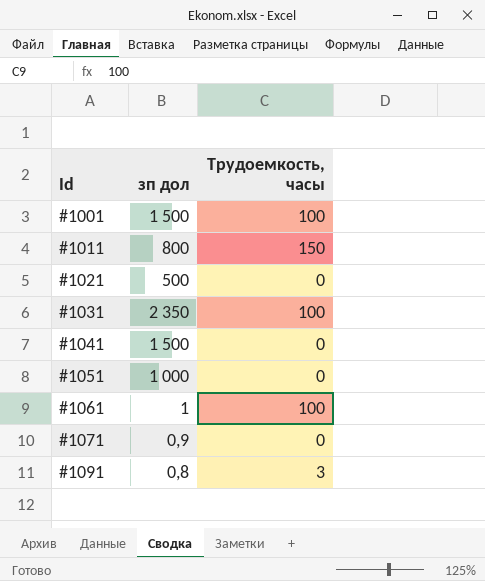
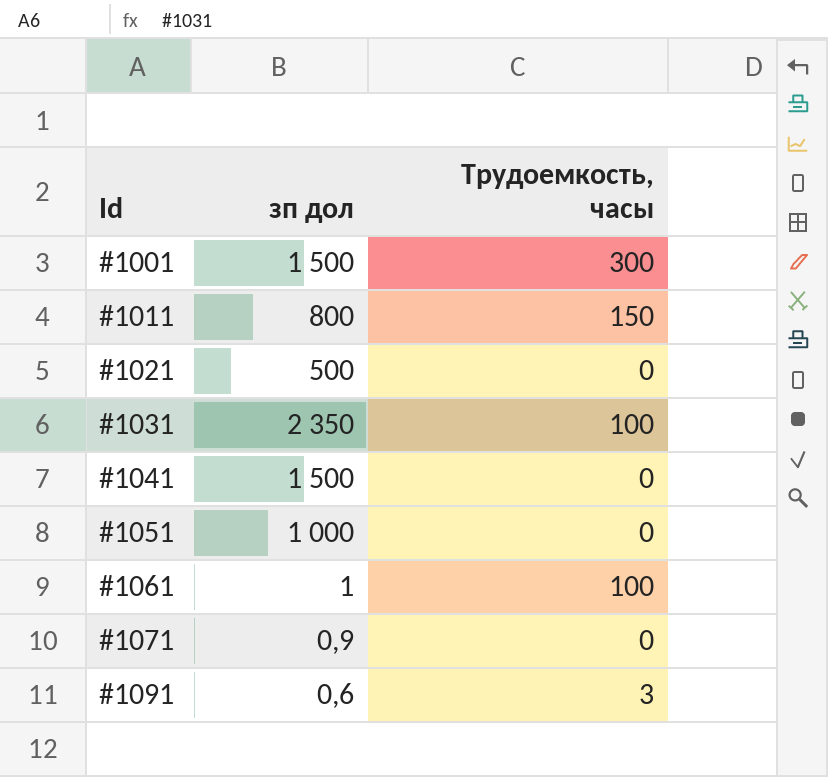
#1001 | Трудоемкость, часы: 100 -> 300
#1091 | зп дол: 0,8 -> 0,6

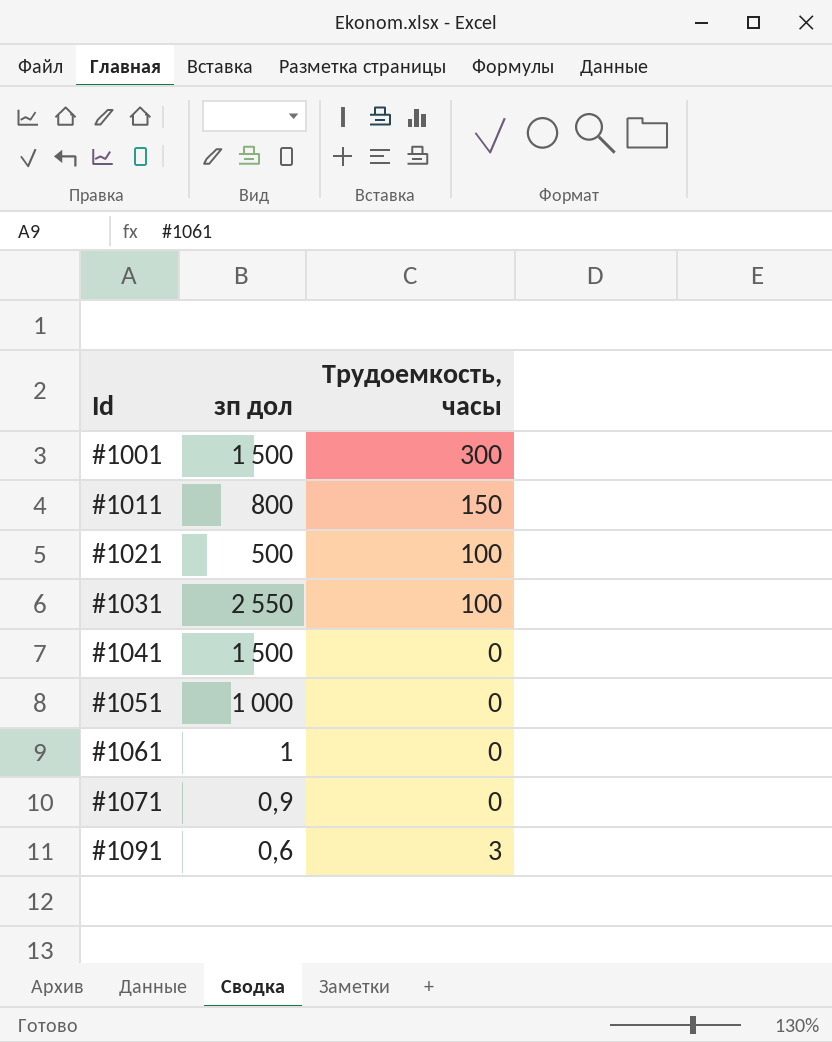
#1021 | Трудоемкость, часы: 0 -> 100
#1031 | зп дол: 2 350 -> 2 550
#1061 | Трудоемкость, часы: 100 -> 0

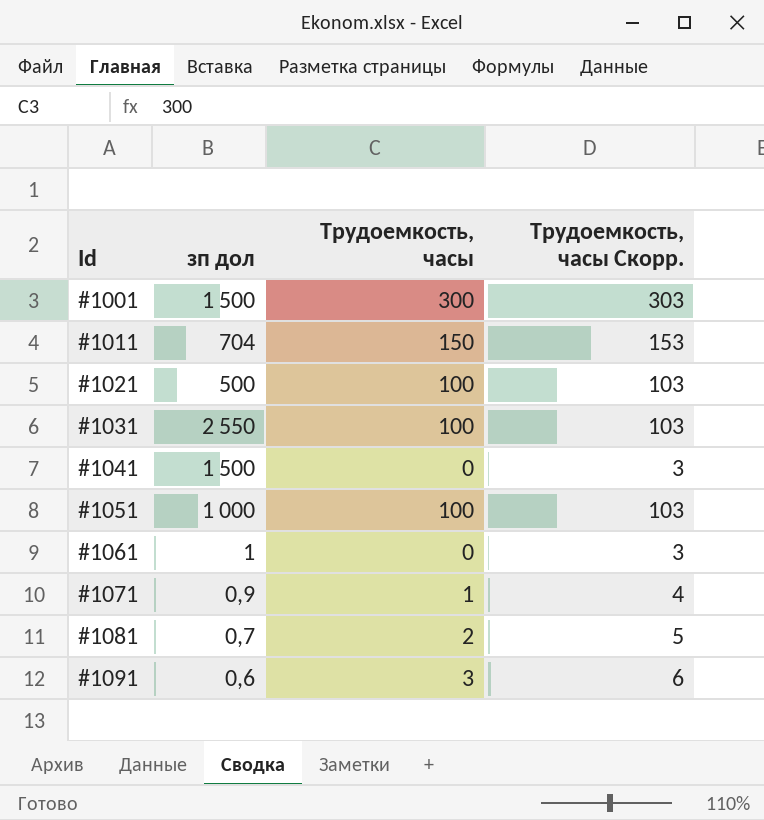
column Трудоемкость, часы Скорр. | formula: none -> [Трудоемкость, часы] + 3
#1011 | зп дол: 800 -> 704
#1051 | Трудоемкость, часы: 0 -> 100
#1071 | Трудоемкость, часы: 0 -> 1
row #1081: none -> 0,7 | 2 | 5

